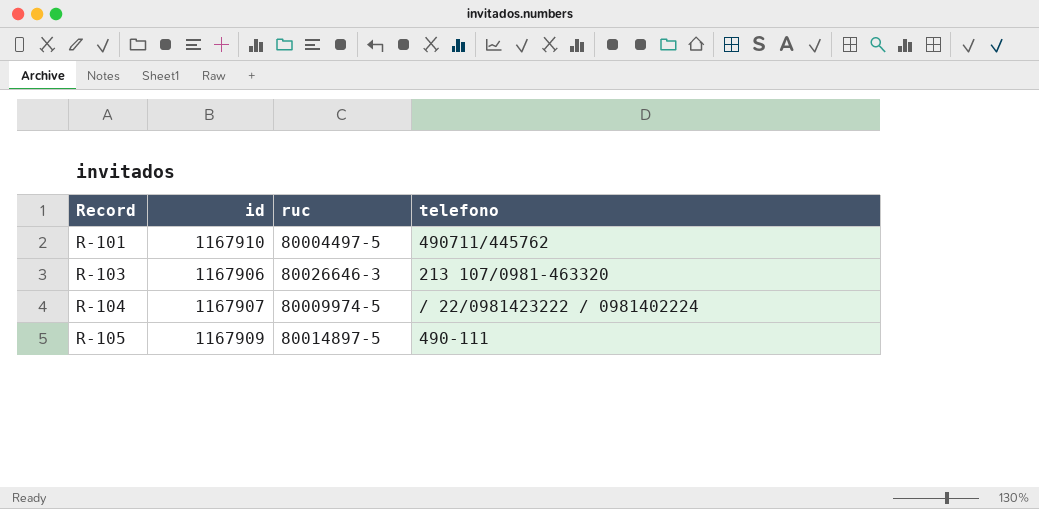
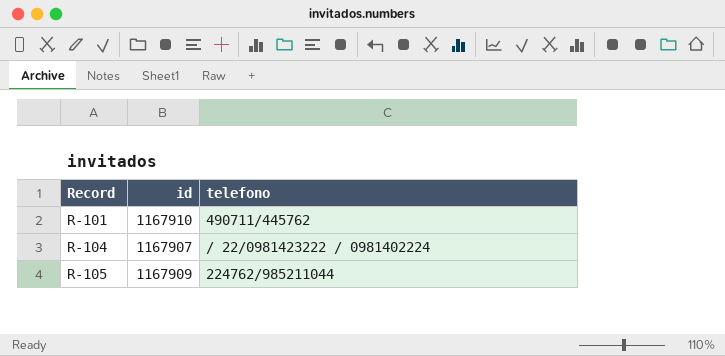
column ruc | position: 3 -> none
row R-103: 1167906 | 80026646-3 | 213 107/0981-463320 -> none
R-105 | telefono: 490-111 -> 224762/985211044

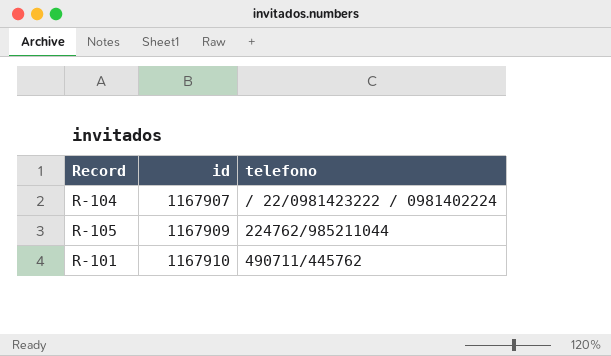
row order: Record ascending -> id ascending

